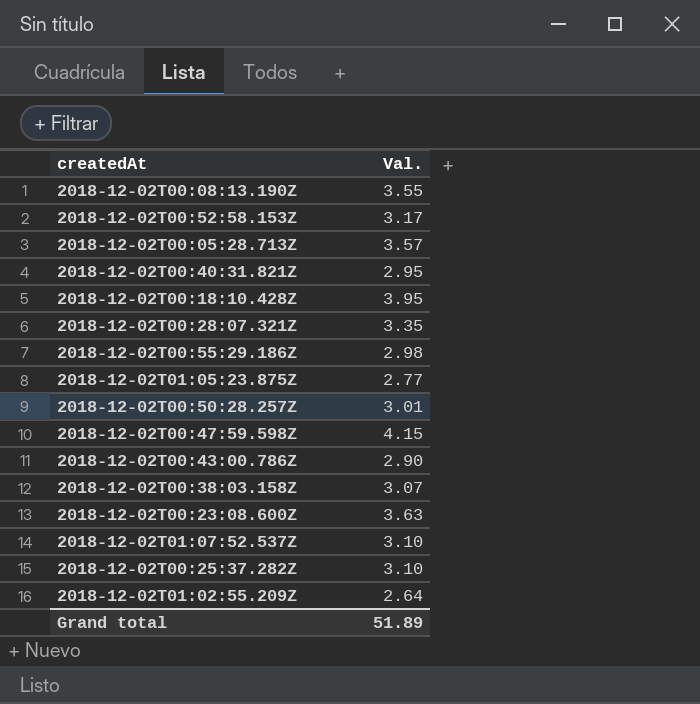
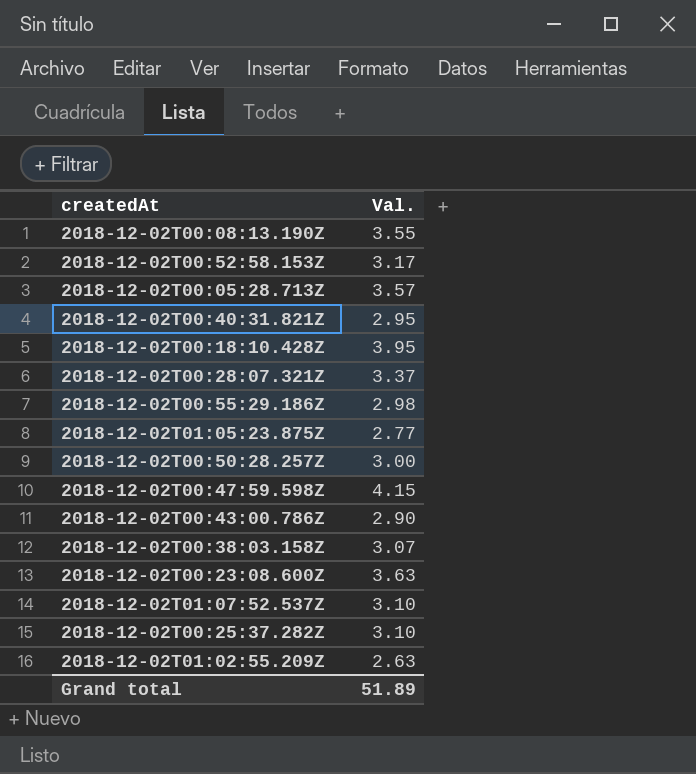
2018-12-02T00:28:07.321Z | Val.: 3.35 -> 3.37
2018-12-02T00:50:28.257Z | Val.: 3.01 -> 3.00
2018-12-02T01:02:55.209Z | Val.: 2.64 -> 2.63

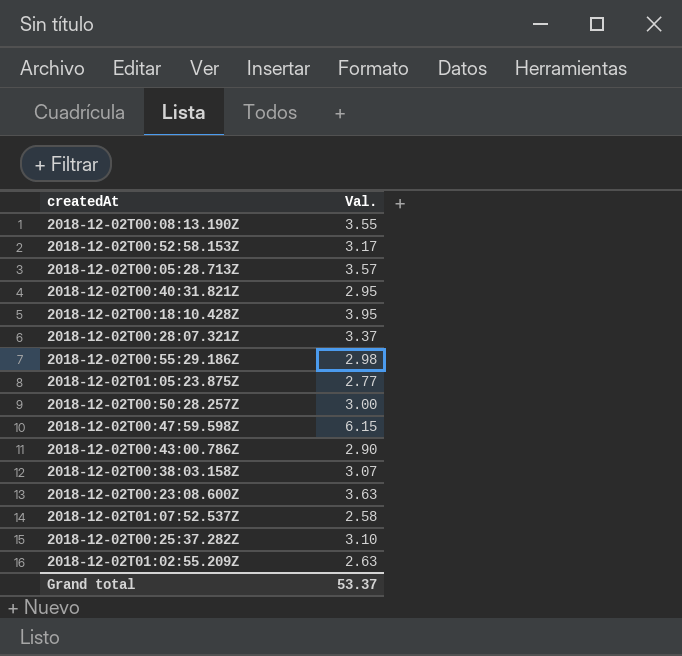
2018-12-02T00:47:59.598Z | Val.: 4.15 -> 6.15
2018-12-02T01:07:52.537Z | Val.: 3.10 -> 2.58
Grand total | Val.: 51.89 -> 53.37

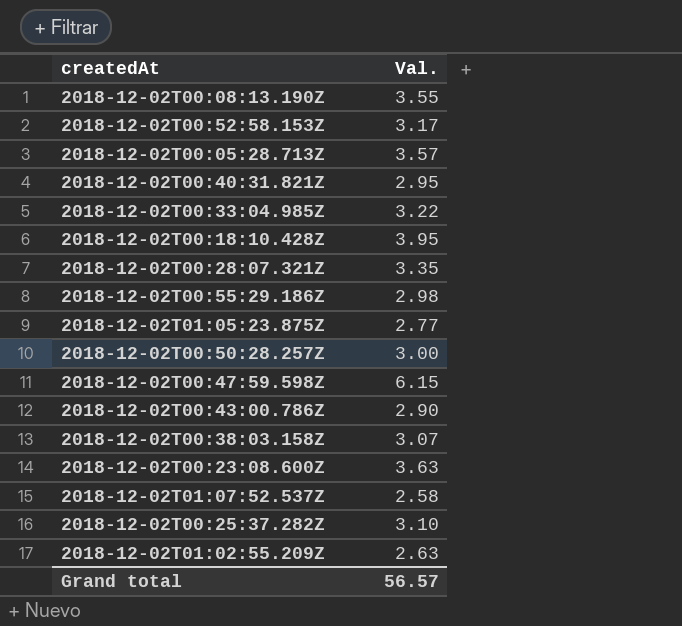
row 2018-12-02T00:33:04.985Z: none -> 3.22
2018-12-02T00:28:07.321Z | Val.: 3.37 -> 3.35
Grand total | Val.: 53.37 -> 56.57

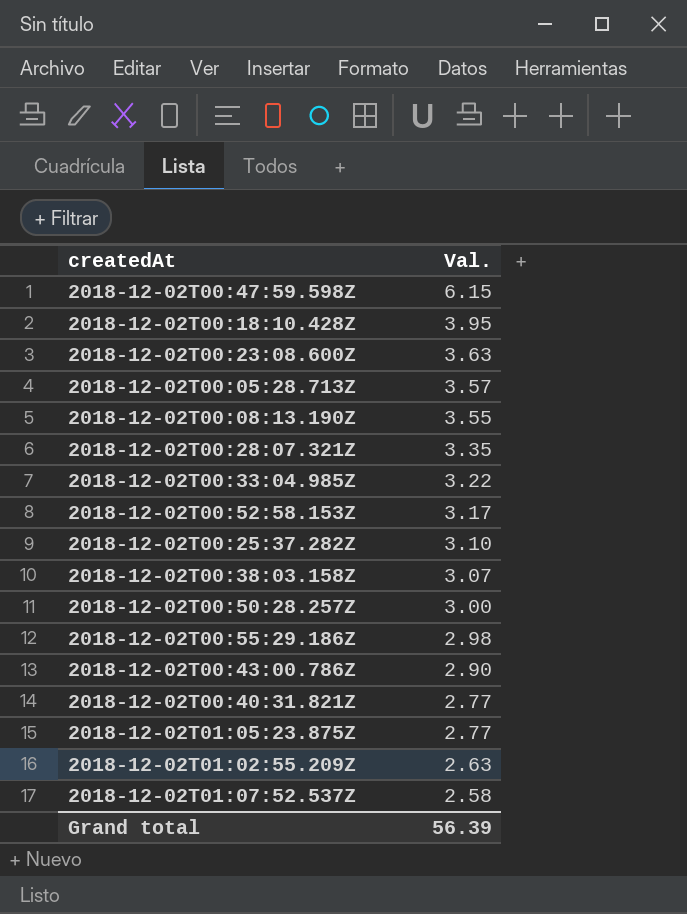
row order: none -> Val. descending
2018-12-02T00:40:31.821Z | Val.: 2.95 -> 2.77
Grand total | Val.: 56.57 -> 56.39

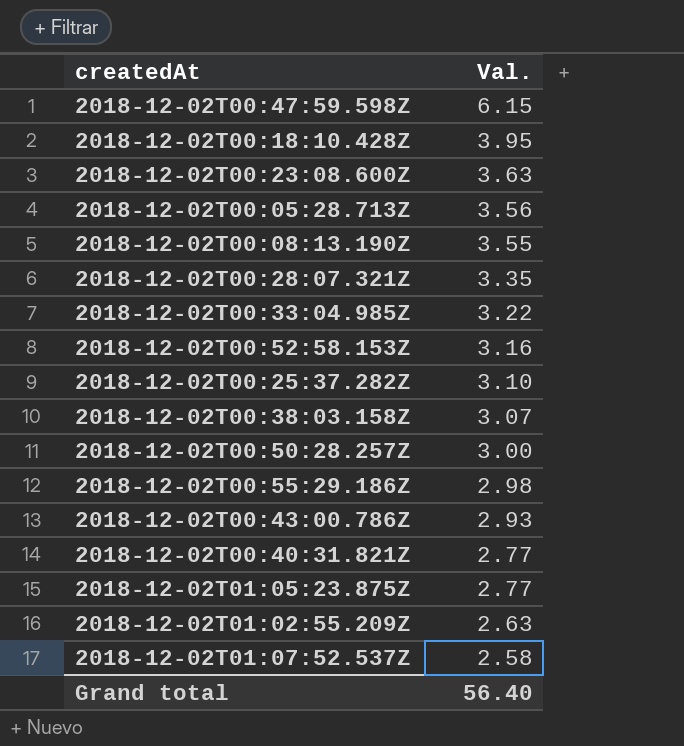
2018-12-02T00:05:28.713Z | Val.: 3.57 -> 3.56
2018-12-02T00:52:58.153Z | Val.: 3.17 -> 3.16
2018-12-02T00:43:00.786Z | Val.: 2.90 -> 2.93
Grand total | Val.: 56.39 -> 56.40

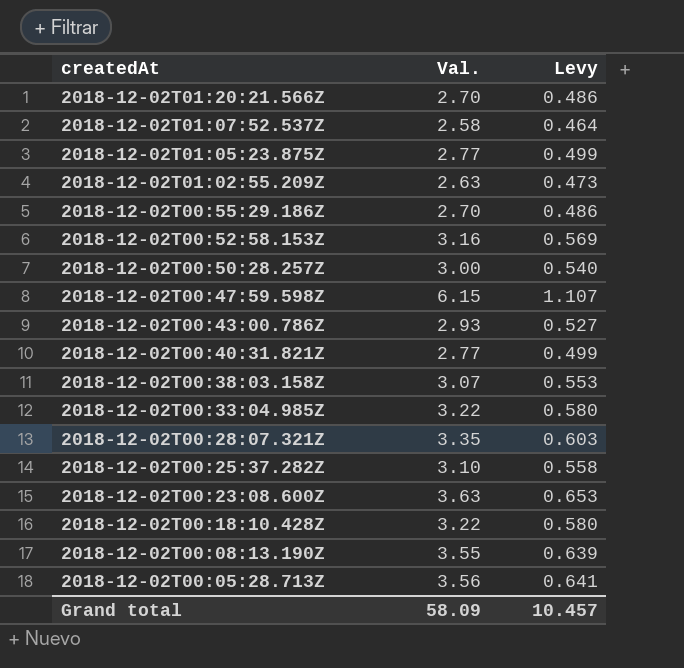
row order: Val. descending -> createdAt descending
column Levy | formula: none -> [Val.] * 0.18
row 2018-12-02T01:20:21.566Z: none -> 2.70 | 0.486
2018-12-02T00:55:29.186Z | Val.: 2.98 -> 2.70
2018-12-02T00:18:10.428Z | Val.: 3.95 -> 3.22
Grand total | Val.: 56.40 -> 58.09

